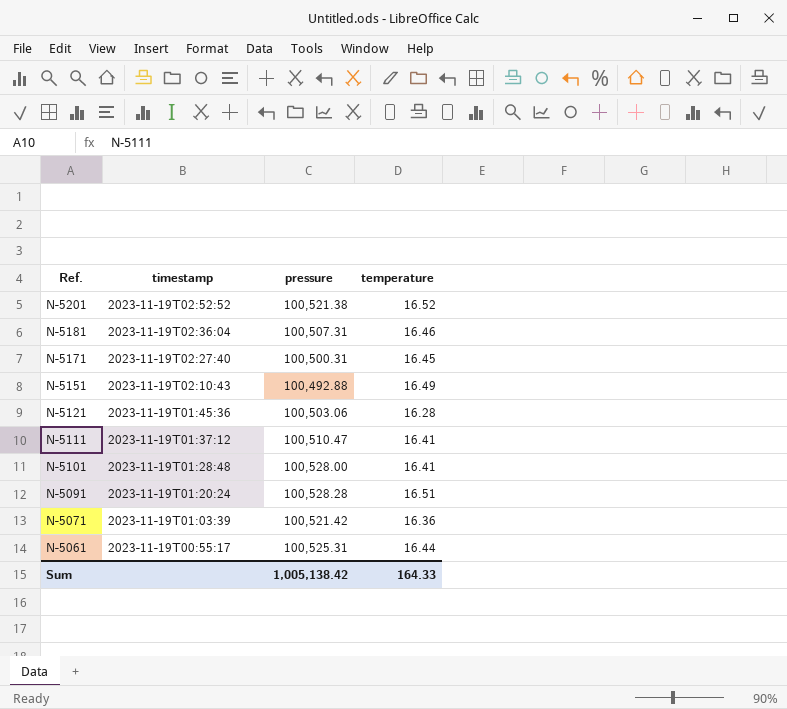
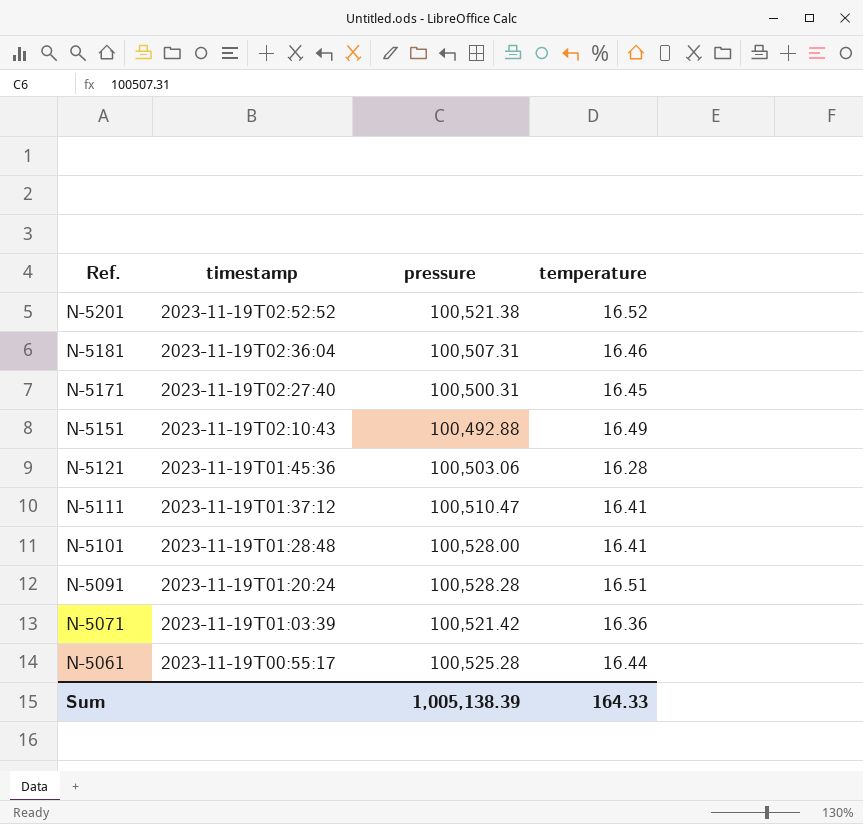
N-5061 | pressure: 100,525.31 -> 100,525.28
Sum | pressure: 1,005,138.42 -> 1,005,138.39

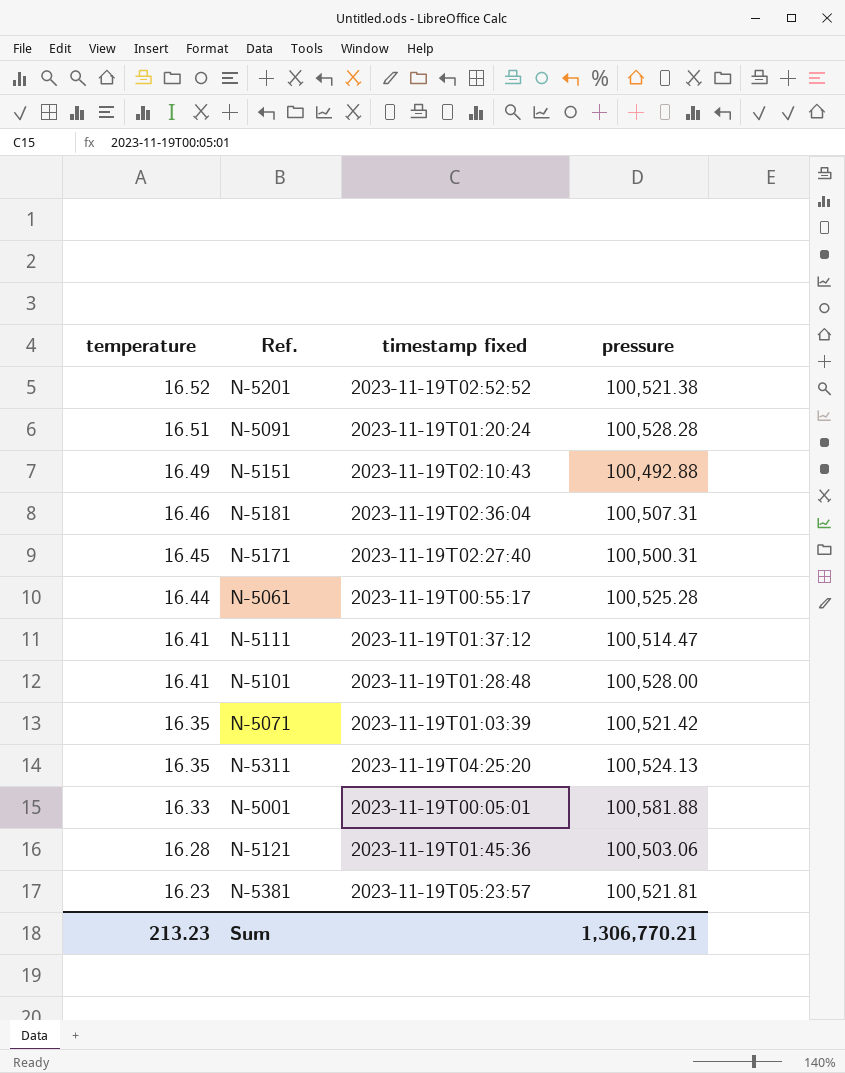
row order: Ref. descending -> temperature descending
column temperature | position: 4 -> 1
column name: timestamp -> timestamp fixed
N-5111 | pressure: 100,510.47 -> 100,514.47
N-5071 | temperature: 16.36 -> 16.35
row N-5311: none -> 16.35 | 2023-11-19T04:25:20 | 100,524.13
row N-5001: none -> 16.33 | 2023-11-19T00:05:01 | 100,581.88
row N-5381: none -> 16.23 | 2023-11-19T05:23:57 | 100,521.81
Sum | temperature: 164.33 -> 213.23
Sum | pressure: 1,005,138.39 -> 1,306,770.21

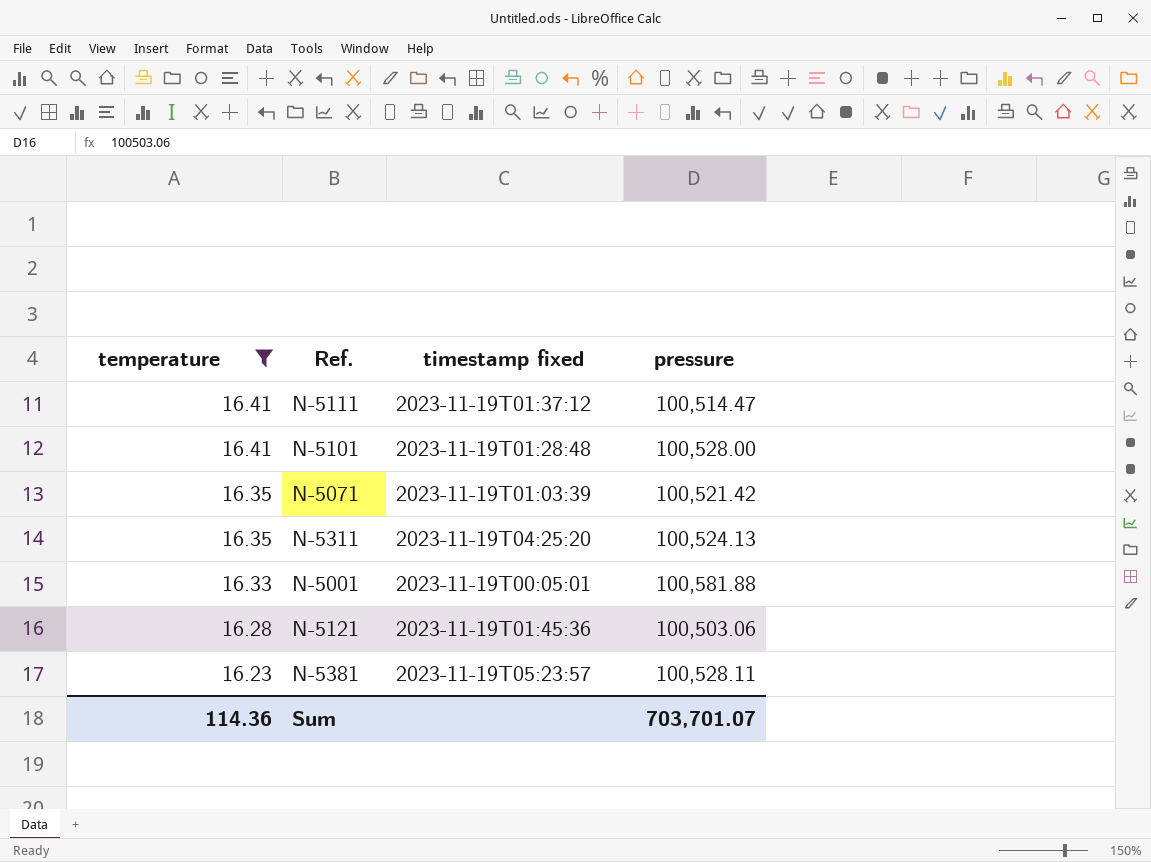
filter: none -> temperature <= 16.41
N-5381 | pressure: 100,521.81 -> 100,528.11
Sum | temperature: 213.23 -> 114.36
Sum | pressure: 1,306,770.21 -> 703,701.07

